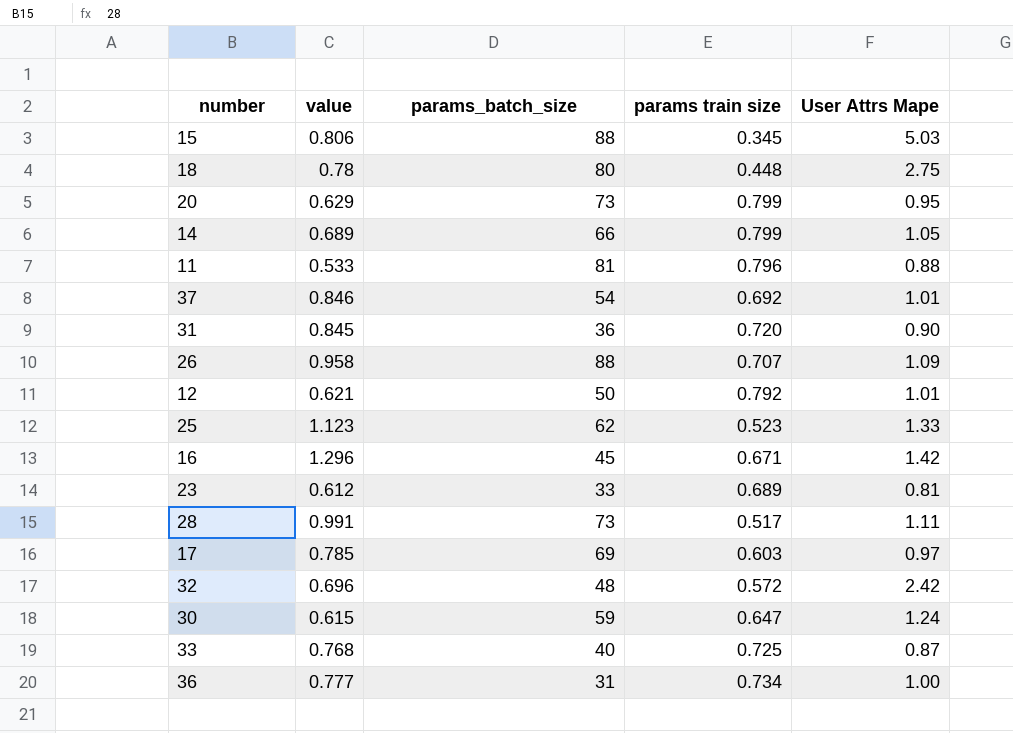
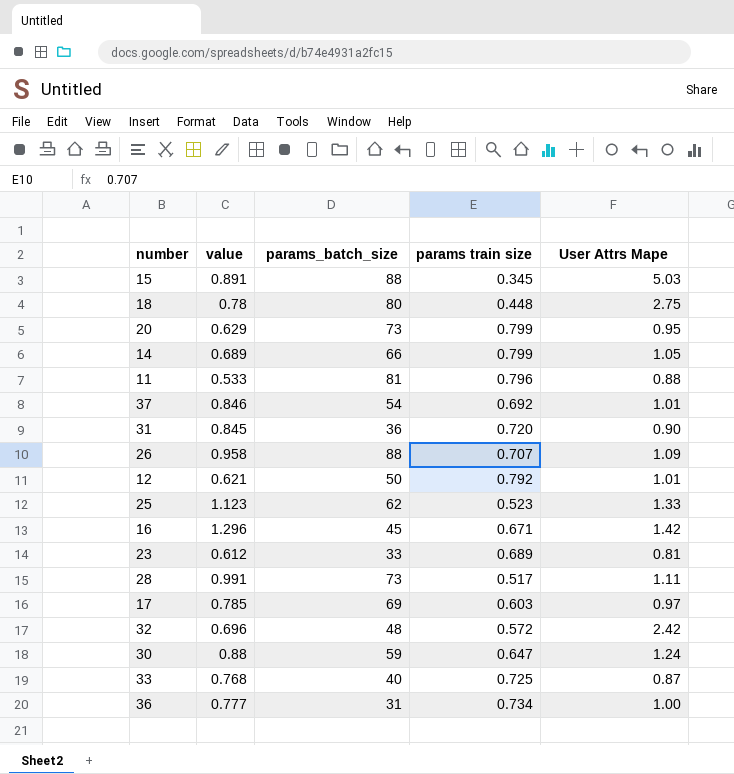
15 | value: 0.806 -> 0.891
30 | value: 0.615 -> 0.88

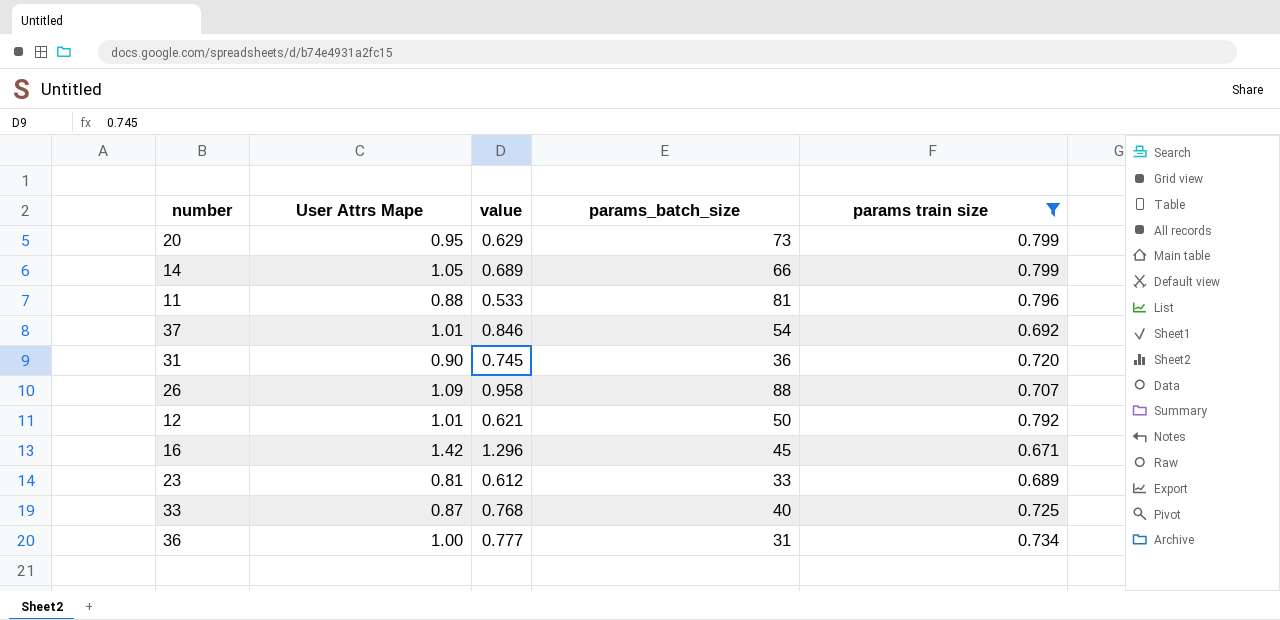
filter: none -> params train size >= 0.671
column User Attrs Mape | position: 5 -> 2
31 | value: 0.845 -> 0.745

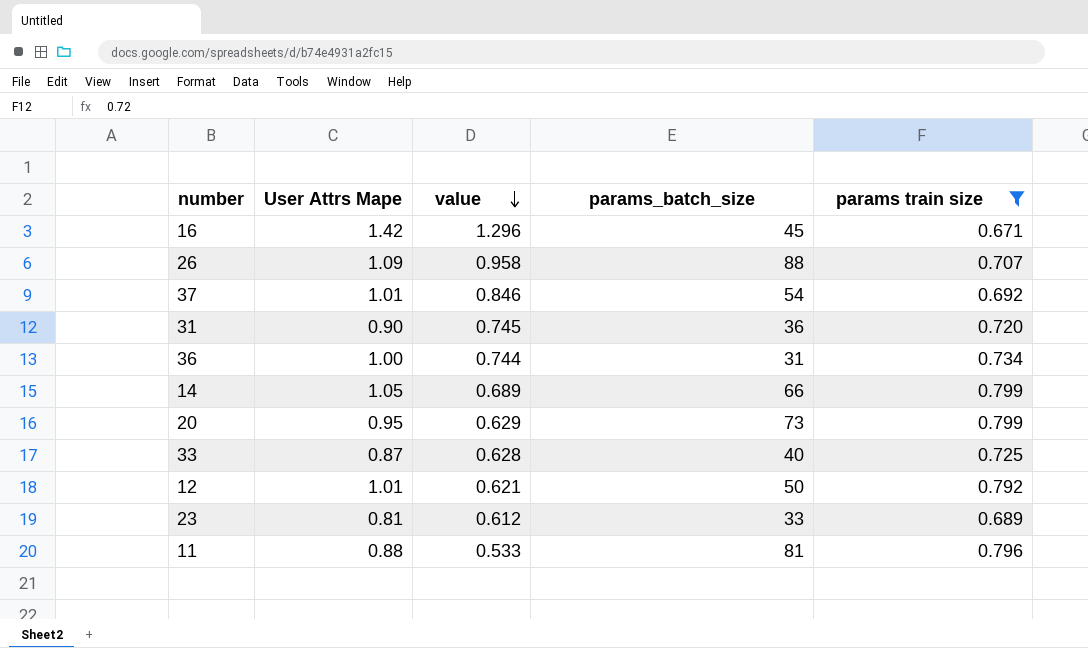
row order: none -> value descending
36 | value: 0.777 -> 0.744
33 | value: 0.768 -> 0.628

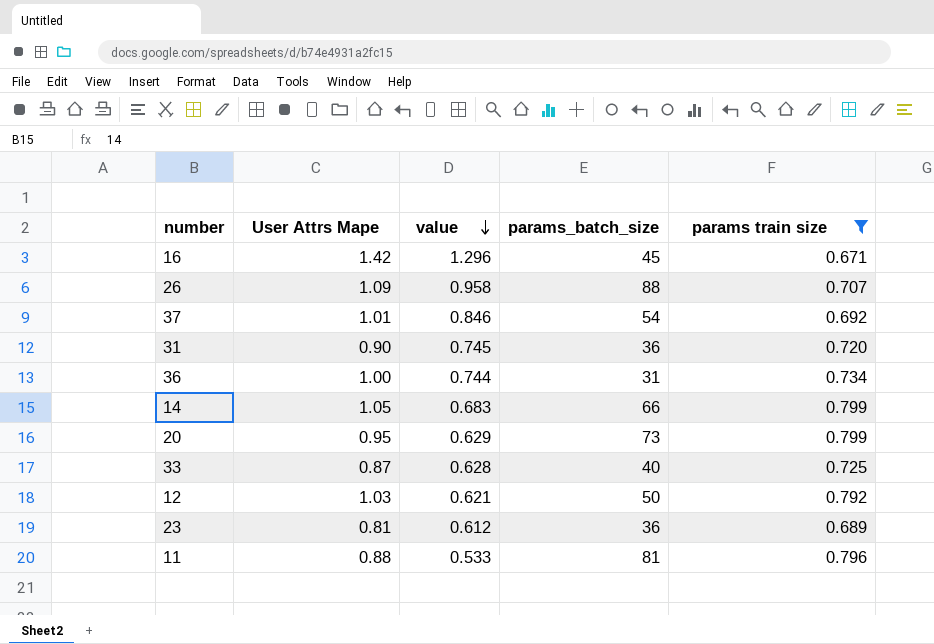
14 | value: 0.689 -> 0.683
12 | User Attrs Mape: 1.01 -> 1.03
23 | params_batch_size: 33 -> 36

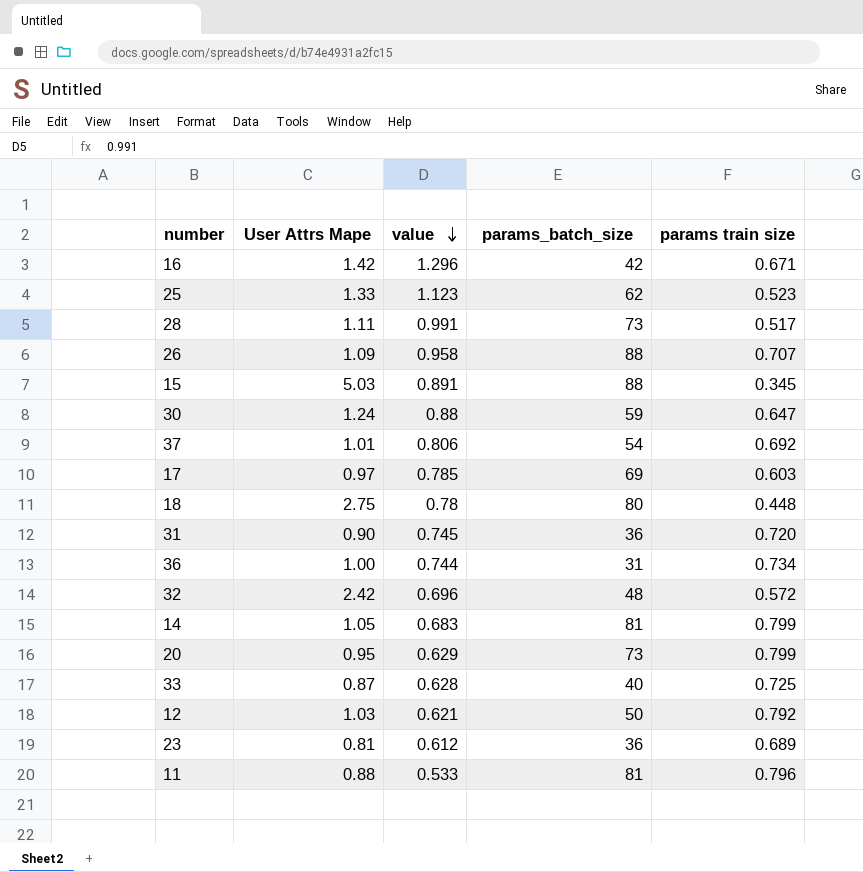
filter: params train size >= 0.671 -> none
16 | params_batch_size: 45 -> 42
37 | value: 0.846 -> 0.806
14 | params_batch_size: 66 -> 81

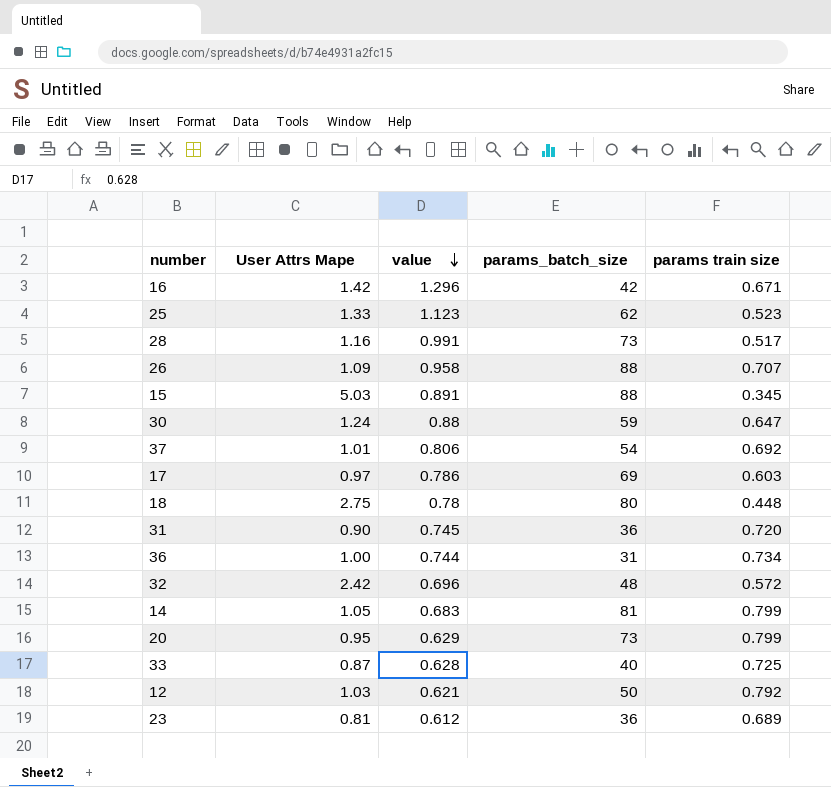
row 11: 0.88 | 0.533 | 81 | 0.796 -> none
28 | User Attrs Mape: 1.11 -> 1.16
17 | value: 0.785 -> 0.786

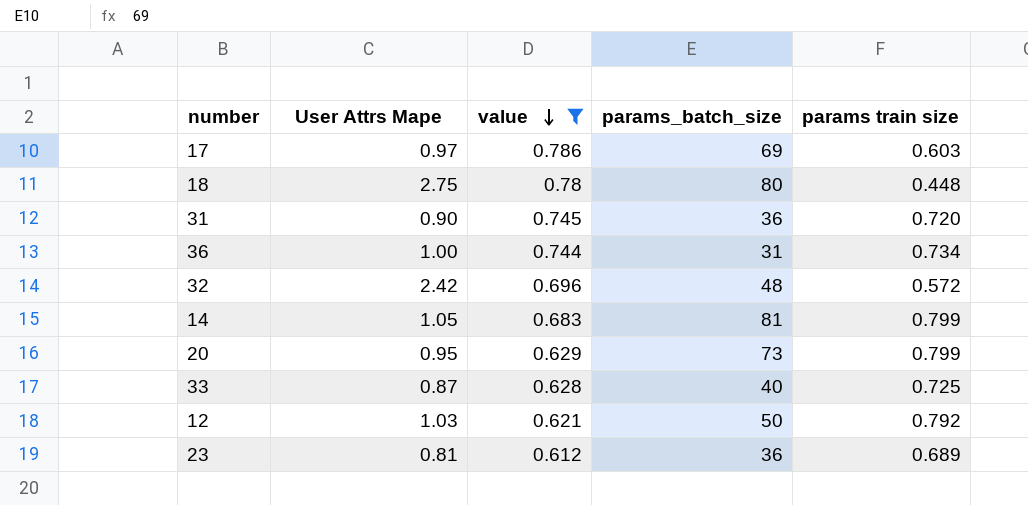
filter: none -> value <= 0.786

